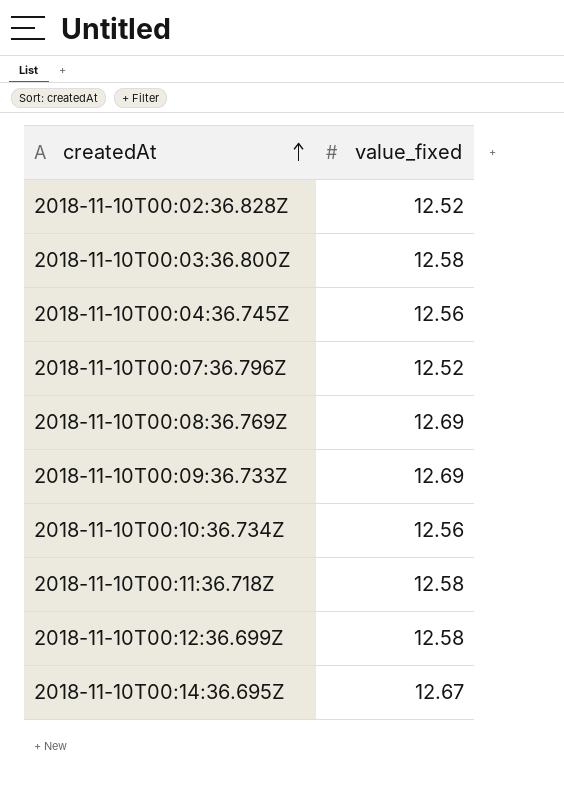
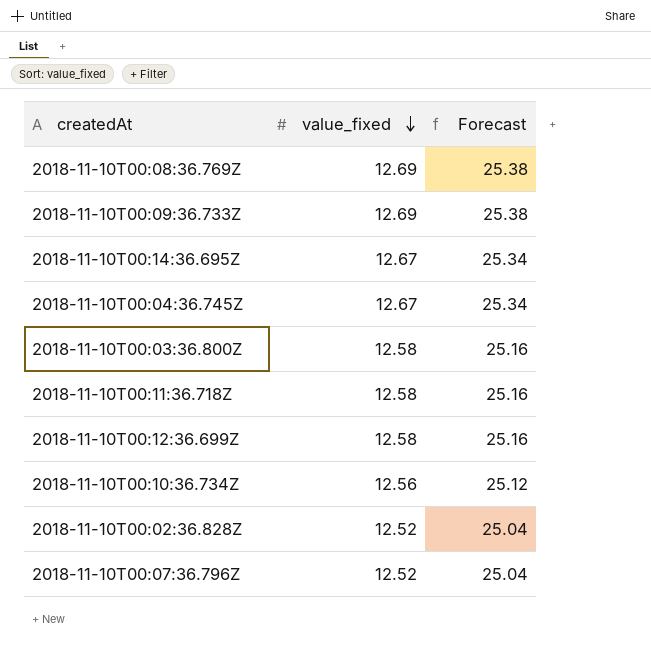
row order: createdAt ascending -> value_fixed descending
column Forecast | formula: none -> [value_fixed] * 2
2018-11-10T00:04:36.745Z | value_fixed: 12.56 -> 12.67

